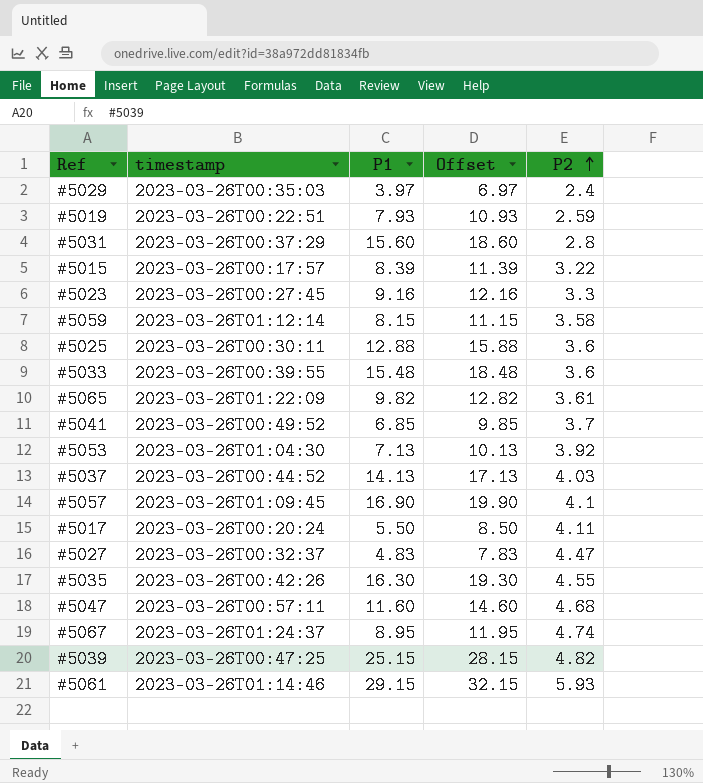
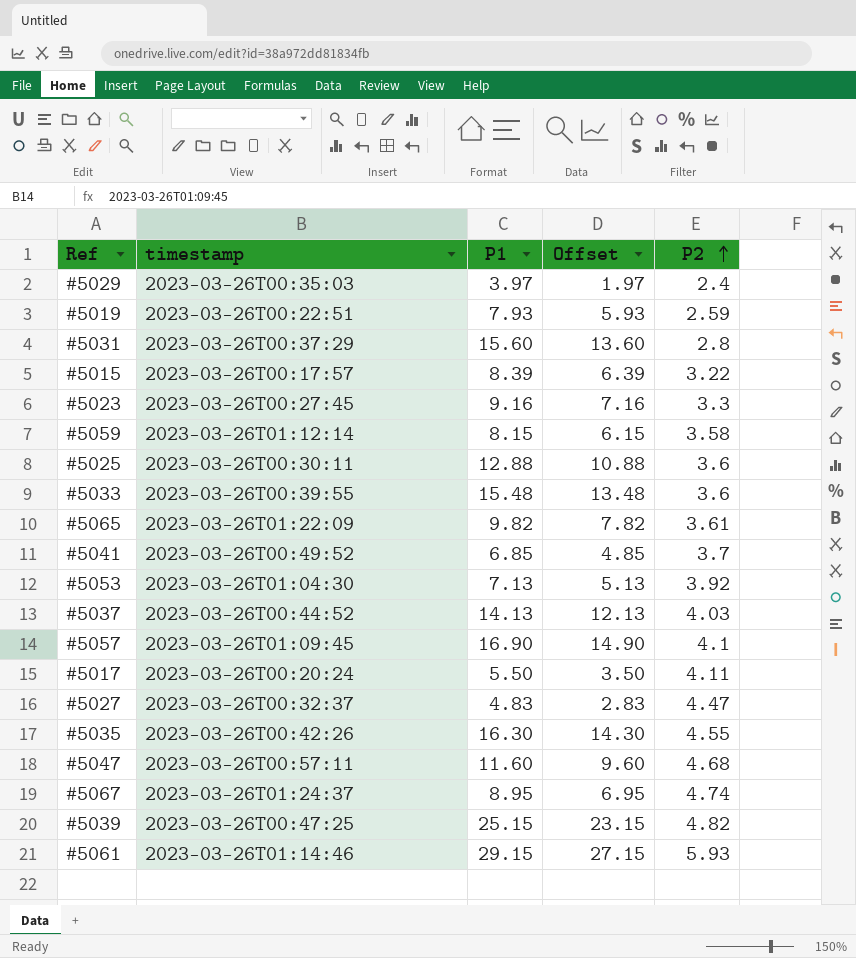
column Offset | formula: [P1] + 3 -> [P1] - 2

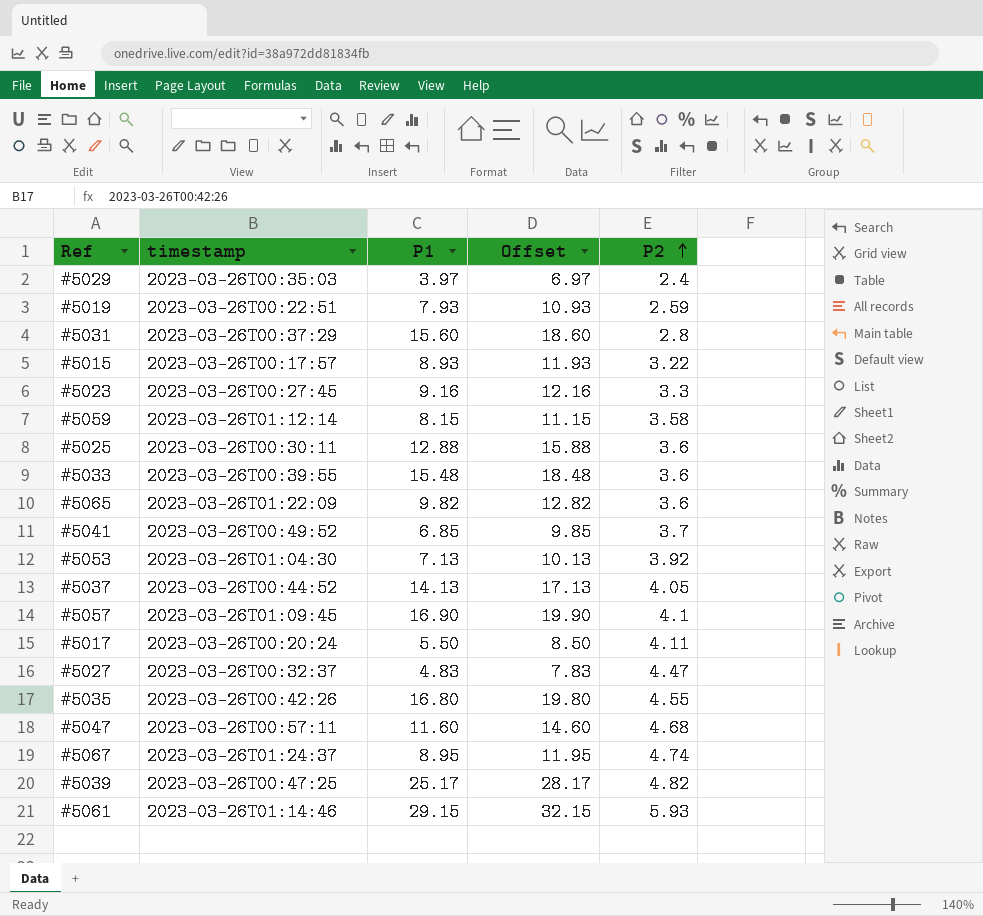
column Offset | formula: [P1] - 2 -> [P1] + 3
#5015 | P1: 8.39 -> 8.93
#5065 | P2: 3.61 -> 3.6
#5037 | P2: 4.03 -> 4.05
#5035 | P1: 16.30 -> 16.80
#5039 | P1: 25.15 -> 25.17

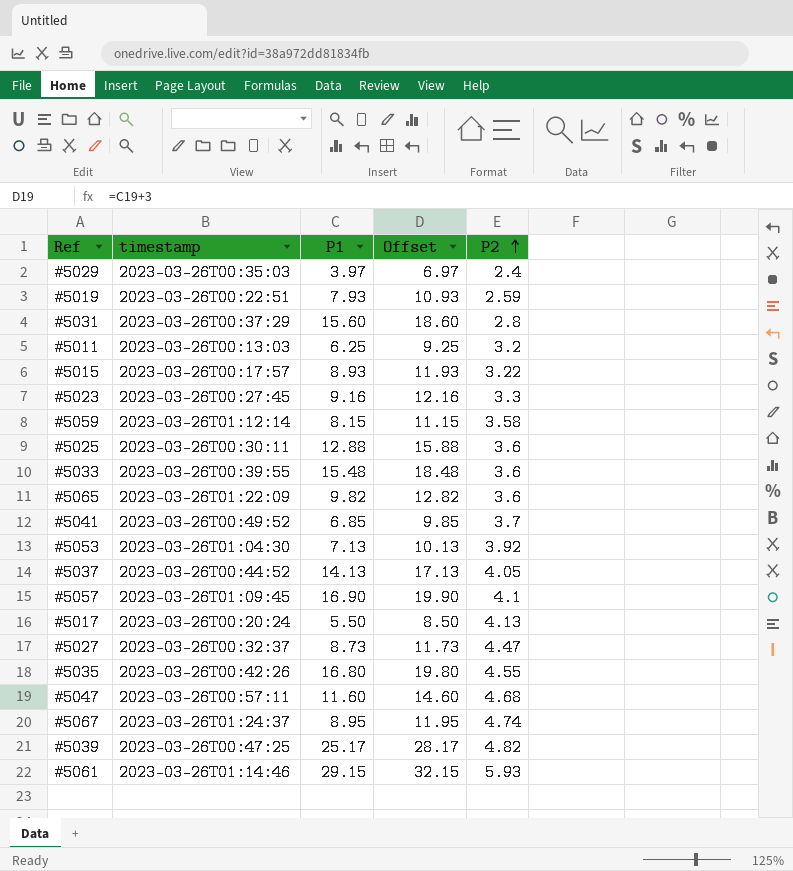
row #5011: none -> 2023-03-26T00:13:03 | 6.25 | 9.25 | 3.2
#5017 | P2: 4.11 -> 4.13
#5027 | P1: 4.83 -> 8.73
#5027 | Offset: 7.83 -> 11.73

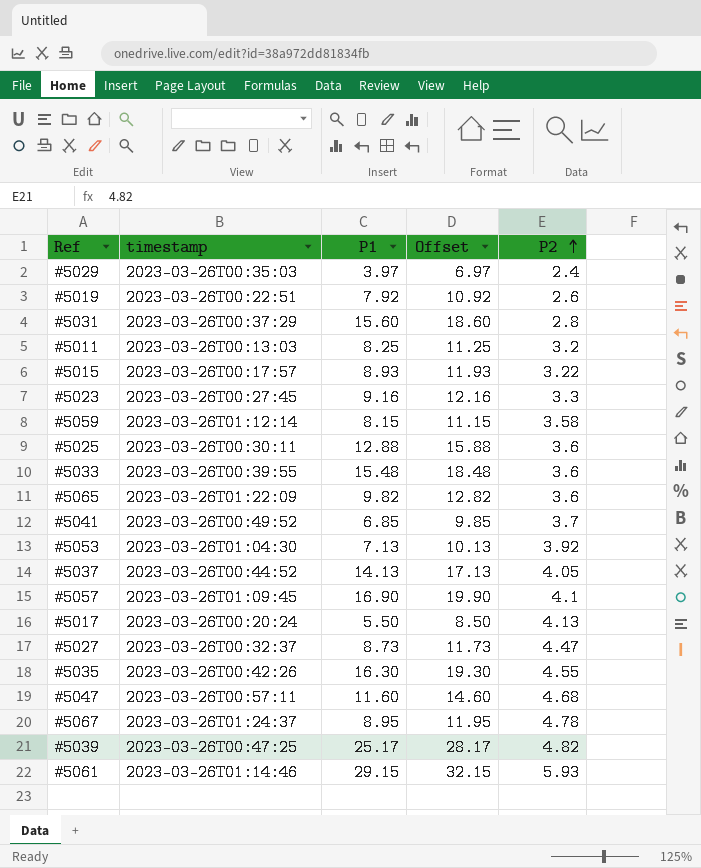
#5019 | P1: 7.93 -> 7.92
#5019 | Offset: 10.93 -> 10.92
#5019 | P2: 2.59 -> 2.6
#5011 | P1: 6.25 -> 8.25
#5011 | Offset: 9.25 -> 11.25
#5035 | P1: 16.80 -> 16.30
#5035 | Offset: 19.80 -> 19.30
#5067 | P2: 4.74 -> 4.78

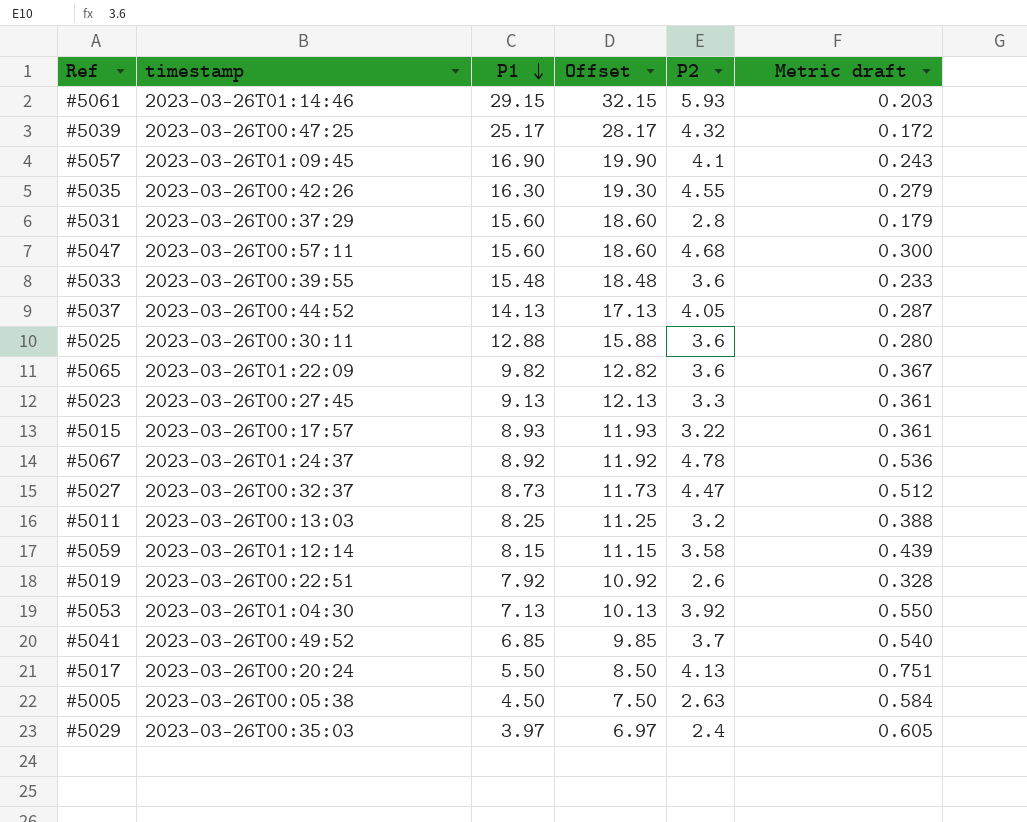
row order: P2 ascending -> P1 descending
column Metric draft | formula: none -> [P2] / [P1]
#5039 | P2: 4.82 -> 4.32
#5047 | P1: 11.60 -> 15.60
#5047 | Offset: 14.60 -> 18.60
#5023 | P1: 9.16 -> 9.13
#5023 | Offset: 12.16 -> 12.13
#5067 | P1: 8.95 -> 8.92
#5067 | Offset: 11.95 -> 11.92
row #5005: none -> 2023-03-26T00:05:38 | 4.50 | 7.50 | 2.63 | 0.584

